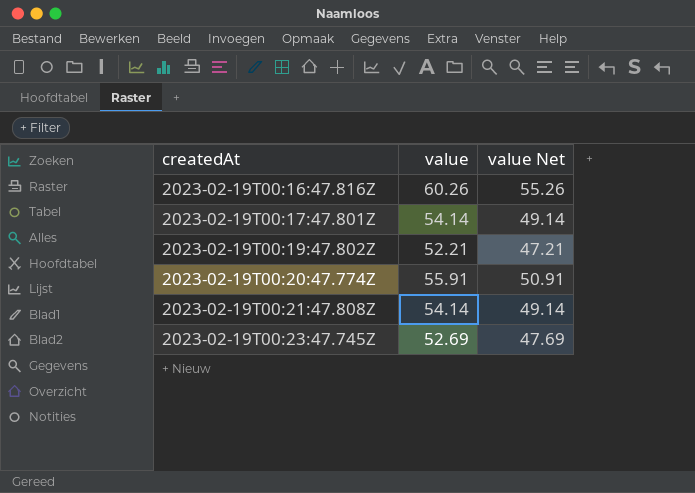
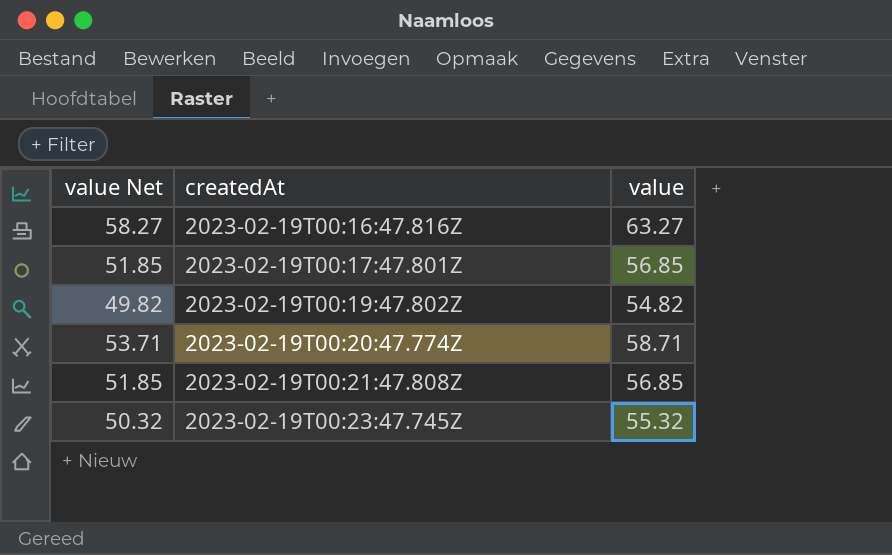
column value Net | position: 3 -> 1
2023-02-19T00:16:47.816Z | value Net: 55.26 -> 58.27
2023-02-19T00:16:47.816Z | value: 60.26 -> 63.27
2023-02-19T00:17:47.801Z | value Net: 49.14 -> 51.85
2023-02-19T00:17:47.801Z | value: 54.14 -> 56.85
2023-02-19T00:19:47.802Z | value Net: 47.21 -> 49.82
2023-02-19T00:19:47.802Z | value: 52.21 -> 54.82
2023-02-19T00:20:47.774Z | value Net: 50.91 -> 53.71
2023-02-19T00:20:47.774Z | value: 55.91 -> 58.71
2023-02-19T00:21:47.808Z | value Net: 49.14 -> 51.85
2023-02-19T00:21:47.808Z | value: 54.14 -> 56.85
2023-02-19T00:23:47.745Z | value Net: 47.69 -> 50.32
2023-02-19T00:23:47.745Z | value: 52.69 -> 55.32

